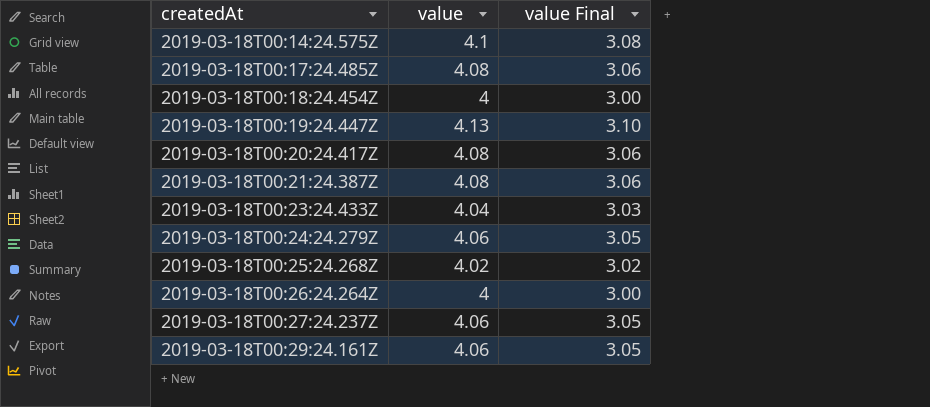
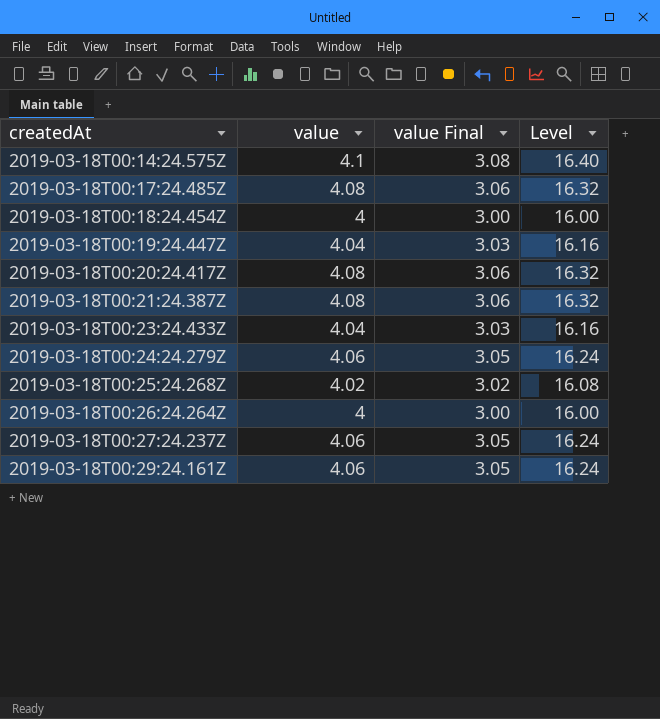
column Level | formula: none -> [value] * 4
2019-03-18T00:19:24.447Z | value: 4.13 -> 4.04
2019-03-18T00:19:24.447Z | value Final: 3.10 -> 3.03

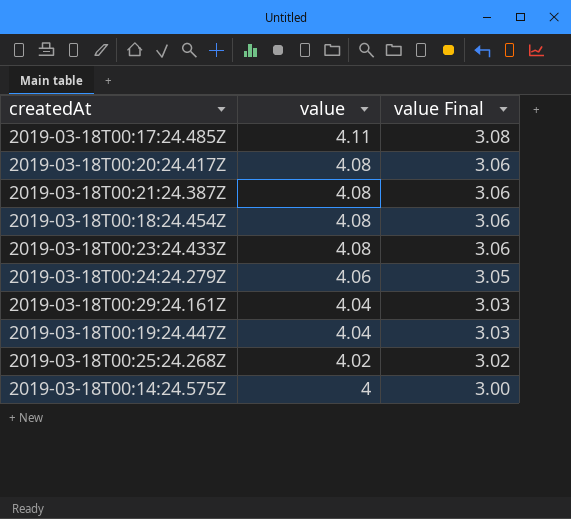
row order: createdAt ascending -> value descending
column Level | formula: [value] * 4 -> none
row 2019-03-18T00:26:24.264Z: 4 | 3.00 | 16.00 -> none
row 2019-03-18T00:27:24.237Z: 4.06 | 3.05 | 16.24 -> none
2019-03-18T00:17:24.485Z | value: 4.08 -> 4.11
2019-03-18T00:17:24.485Z | value Final: 3.06 -> 3.08
2019-03-18T00:18:24.454Z | value: 4 -> 4.08
2019-03-18T00:18:24.454Z | value Final: 3.00 -> 3.06
2019-03-18T00:23:24.433Z | value: 4.04 -> 4.08
2019-03-18T00:23:24.433Z | value Final: 3.03 -> 3.06
2019-03-18T00:29:24.161Z | value: 4.06 -> 4.04
2019-03-18T00:29:24.161Z | value Final: 3.05 -> 3.03
2019-03-18T00:14:24.575Z | value: 4.1 -> 4
2019-03-18T00:14:24.575Z | value Final: 3.08 -> 3.00

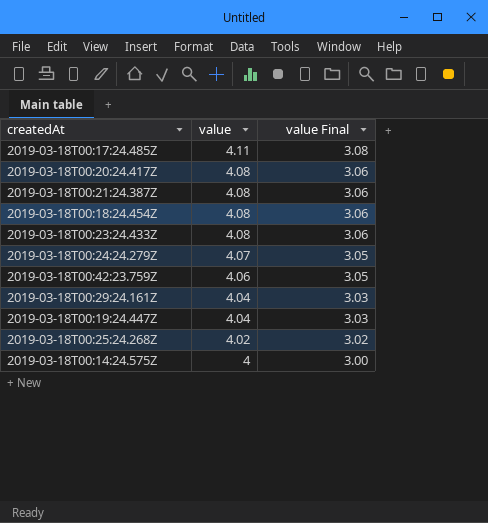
2019-03-18T00:24:24.279Z | value: 4.06 -> 4.07
row 2019-03-18T00:42:23.759Z: none -> 4.06 | 3.05

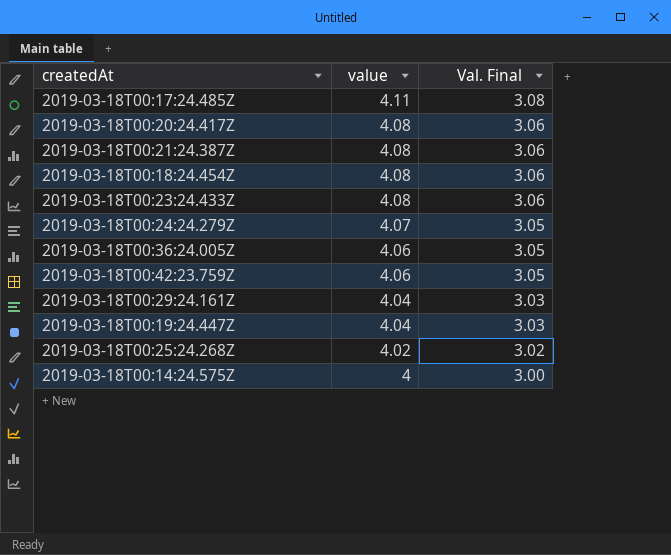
column name: value Final -> Val. Final
row 2019-03-18T00:36:24.005Z: none -> 4.06 | 3.05

